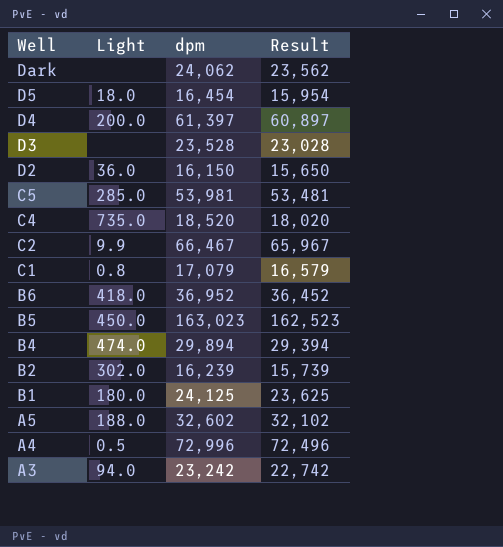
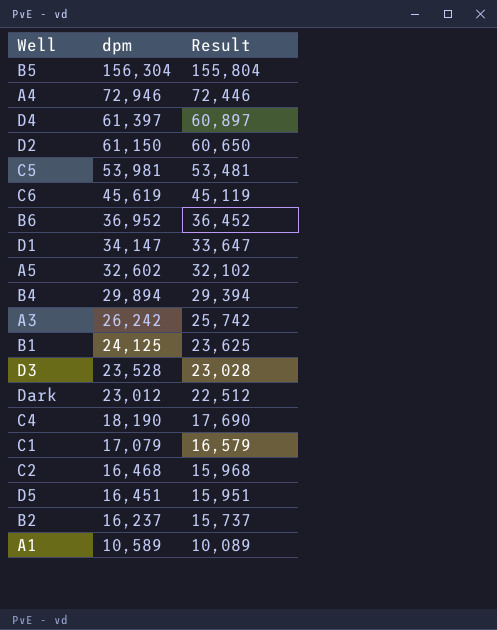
row order: Well descending -> dpm descending
column Light | position: 2 -> none
B5 | dpm: 163,023 -> 156,304
B5 | Result: 162,523 -> 155,804
A4 | dpm: 72,996 -> 72,946
A4 | Result: 72,496 -> 72,446
D2 | dpm: 16,150 -> 61,150
D2 | Result: 15,650 -> 60,650
row C6: none -> 45,619 | 45,119
row D1: none -> 34,147 | 33,647
A3 | dpm: 23,242 -> 26,242
A3 | Result: 22,742 -> 25,742
Dark | dpm: 24,062 -> 23,012
Dark | Result: 23,562 -> 22,512
C4 | dpm: 18,520 -> 18,190
C4 | Result: 18,020 -> 17,690
C2 | dpm: 66,467 -> 16,468
C2 | Result: 65,967 -> 15,968
D5 | dpm: 16,454 -> 16,451
D5 | Result: 15,954 -> 15,951
B2 | dpm: 16,239 -> 16,237
B2 | Result: 15,739 -> 15,737
row A1: none -> 10,589 | 10,089

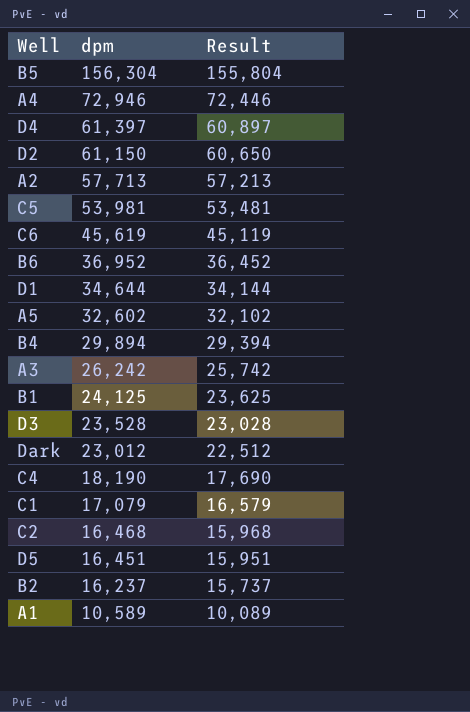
row A2: none -> 57,713 | 57,213
D1 | dpm: 34,147 -> 34,644
D1 | Result: 33,647 -> 34,144

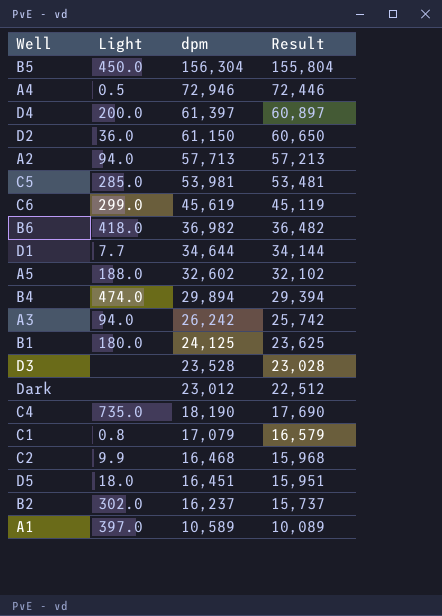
column Light | position: none -> 2
B6 | dpm: 36,952 -> 36,982
B6 | Result: 36,452 -> 36,482

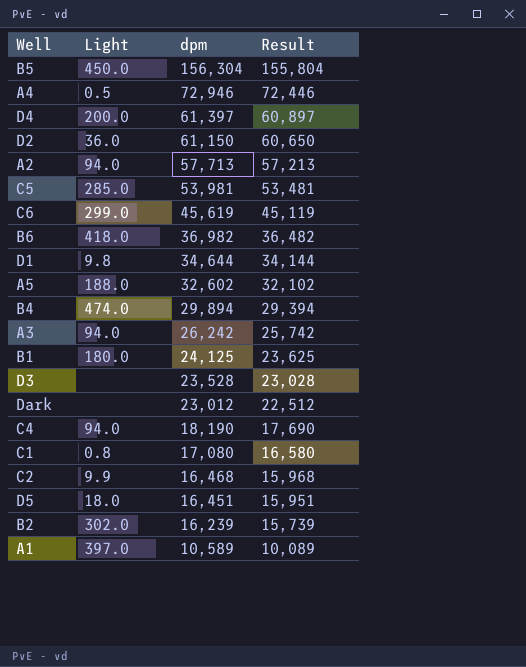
D1 | Light: 7.7 -> 9.8
C4 | Light: 735.0 -> 94.0
C1 | dpm: 17,079 -> 17,080
C1 | Result: 16,579 -> 16,580
B2 | dpm: 16,237 -> 16,239
B2 | Result: 15,737 -> 15,739

